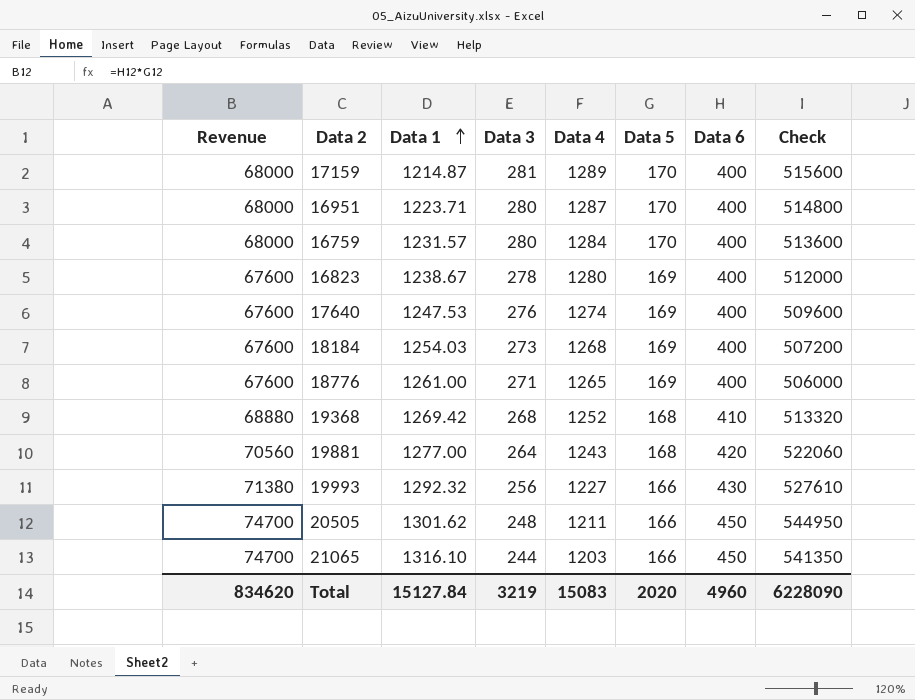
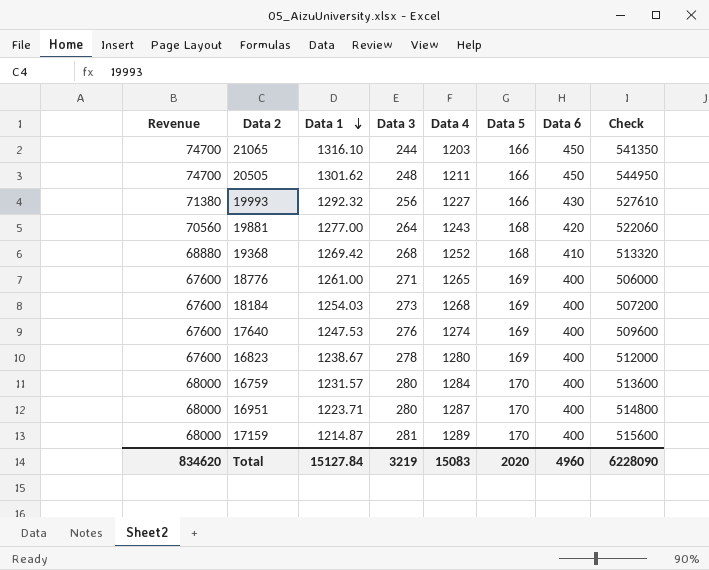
row order: Data 1 ascending -> Data 1 descending

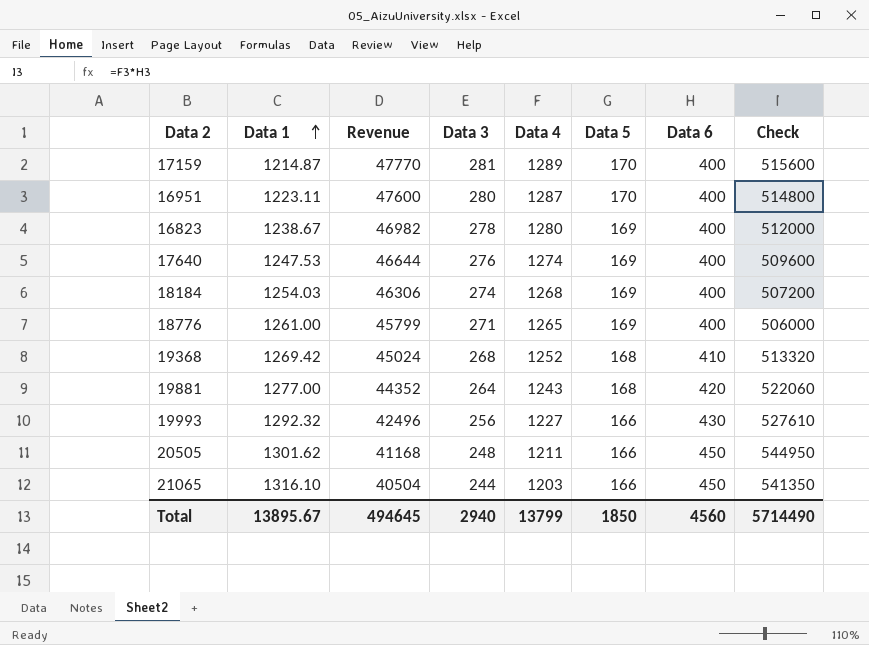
row order: Data 1 descending -> Data 1 ascending
column Revenue | formula: [Data 5] * [Data 6] -> [Data 3] * [Data 5]
column Revenue | position: 1 -> 3
row 16759: 68000 | 1231.57 | 280 | 1284 | 170 | 400 | 513600 -> none
16951 | Data 1: 1223.71 -> 1223.11
18184 | Data 3: 273 -> 274
Total | Data 1: 15127.84 -> 13895.67
Total | Revenue: 834620 -> 494645
Total | Data 3: 3219 -> 2940
Total | Data 4: 15083 -> 13799
Total | Data 5: 2020 -> 1850
Total | Data 6: 4960 -> 4560
Total | Check: 6228090 -> 5714490

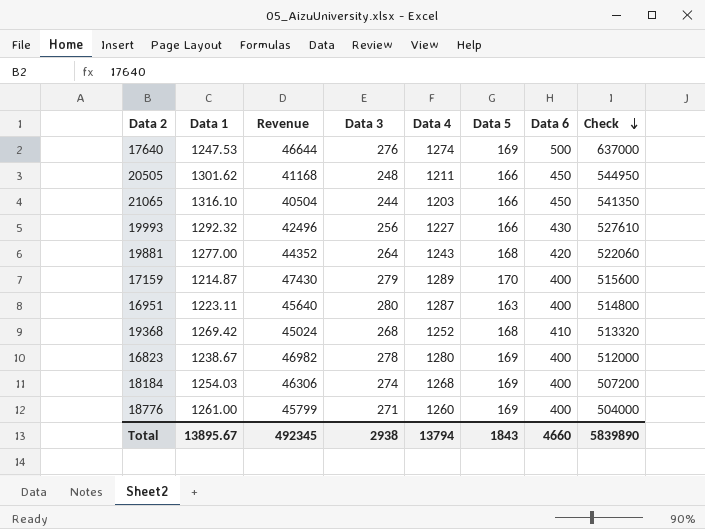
row order: Data 1 ascending -> Check descending
17640 | Data 6: 400 -> 500
17640 | Check: 509600 -> 637000
17159 | Revenue: 47770 -> 47430
17159 | Data 3: 281 -> 279
16951 | Revenue: 47600 -> 45640
16951 | Data 5: 170 -> 163
18776 | Data 4: 1265 -> 1260
18776 | Check: 506000 -> 504000
Total | Revenue: 494645 -> 492345
Total | Data 3: 2940 -> 2938
Total | Data 4: 13799 -> 13794
Total | Data 5: 1850 -> 1843
Total | Data 6: 4560 -> 4660
Total | Check: 5714490 -> 5839890

